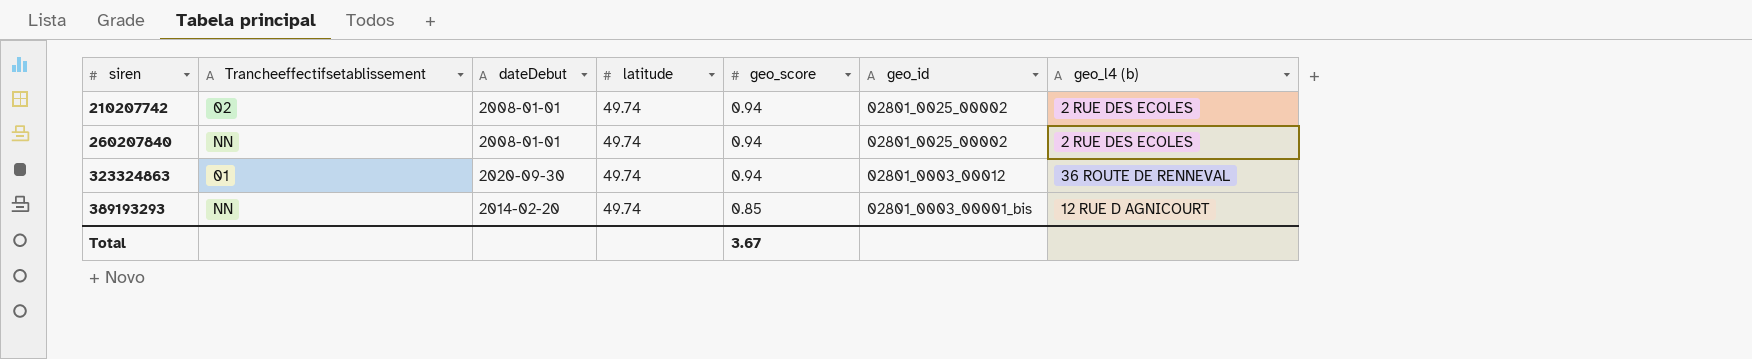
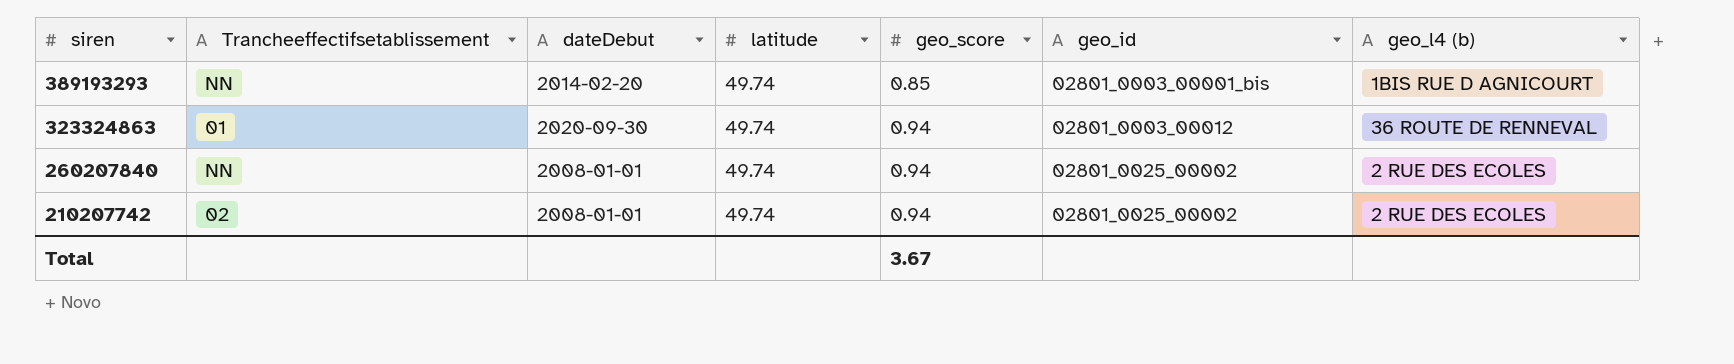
row order: siren ascending -> siren descending
389193293 | geo_l4 (b): 12 RUE D AGNICOURT -> 1BIS RUE D AGNICOURT

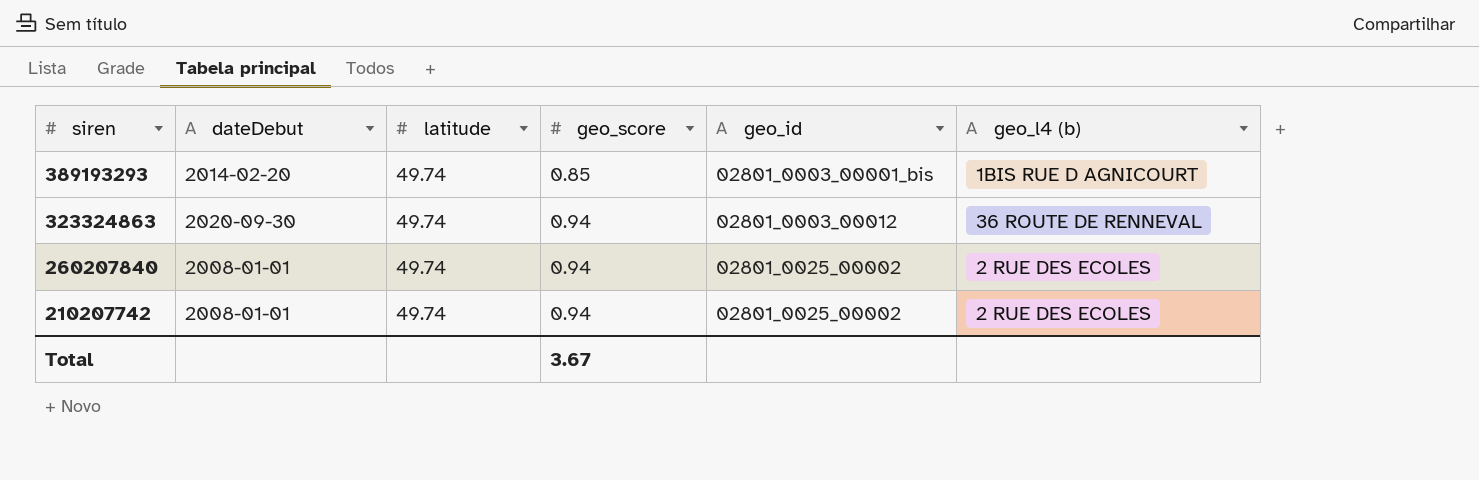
column Trancheeffectifsetablissement | position: 2 -> none

